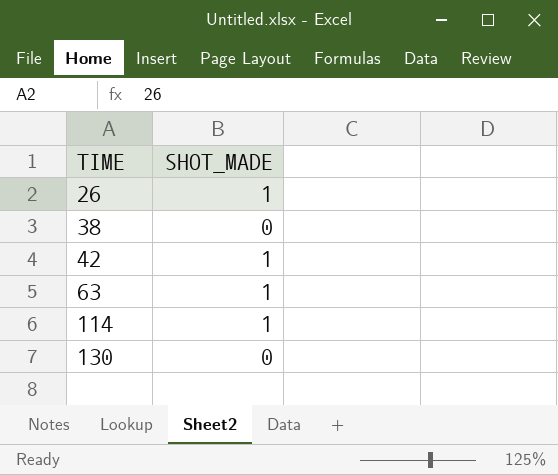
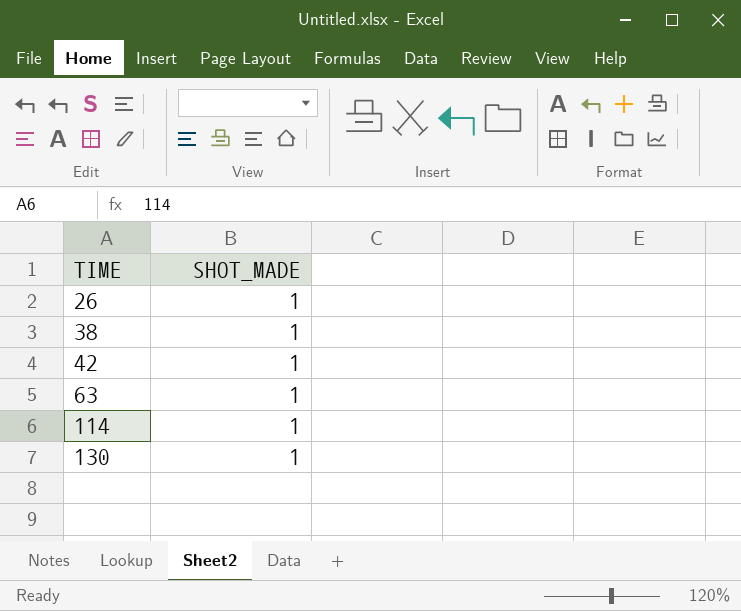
38 | SHOT_MADE: 0 -> 1
130 | SHOT_MADE: 0 -> 1

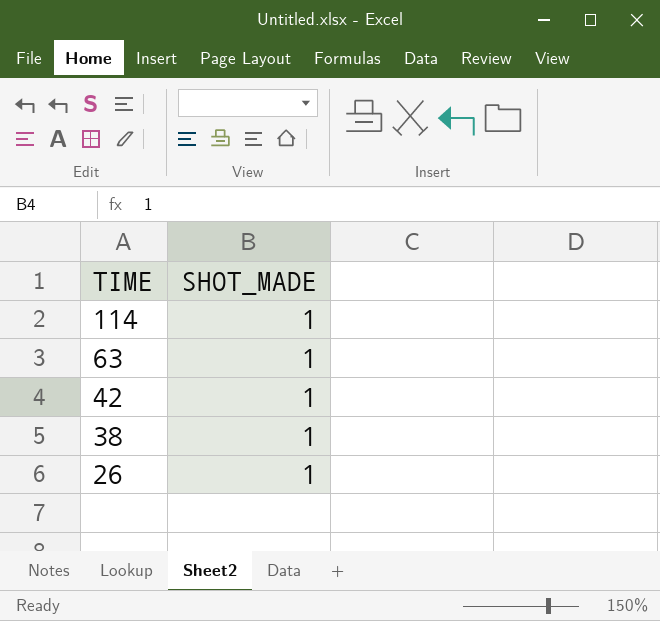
row order: TIME ascending -> TIME descending
row 130: 1 -> none

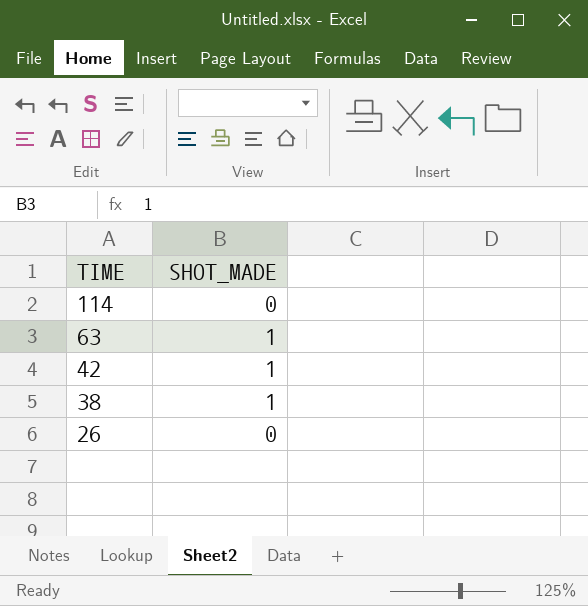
114 | SHOT_MADE: 1 -> 0
26 | SHOT_MADE: 1 -> 0

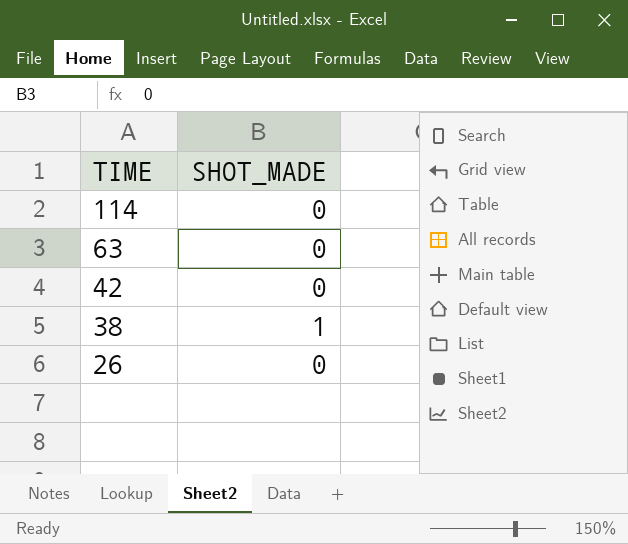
63 | SHOT_MADE: 1 -> 0
42 | SHOT_MADE: 1 -> 0

